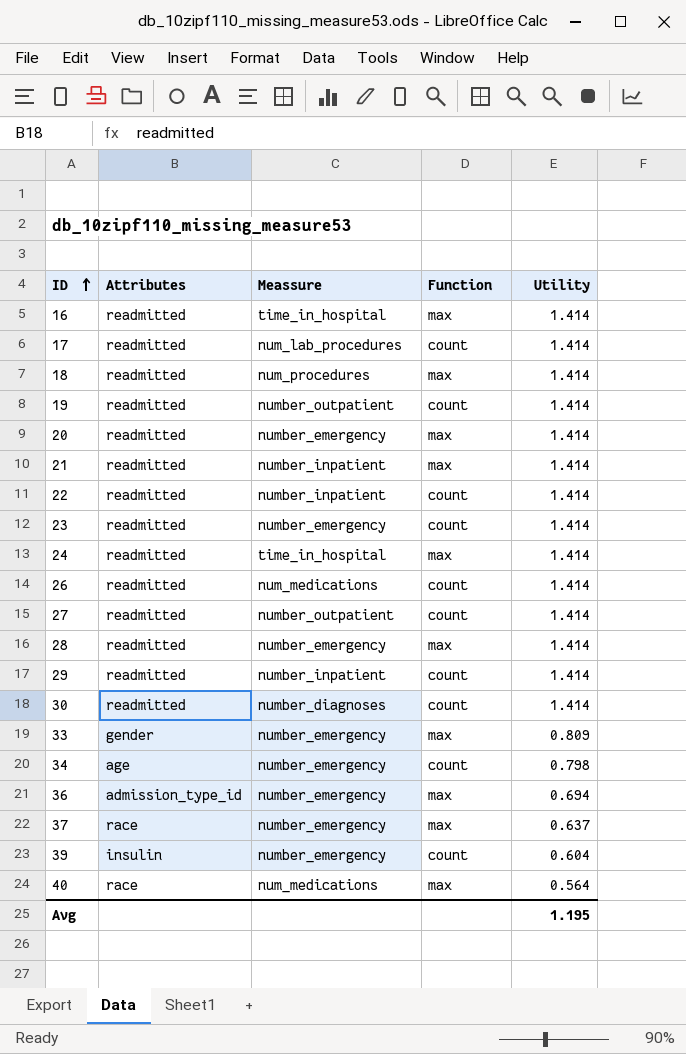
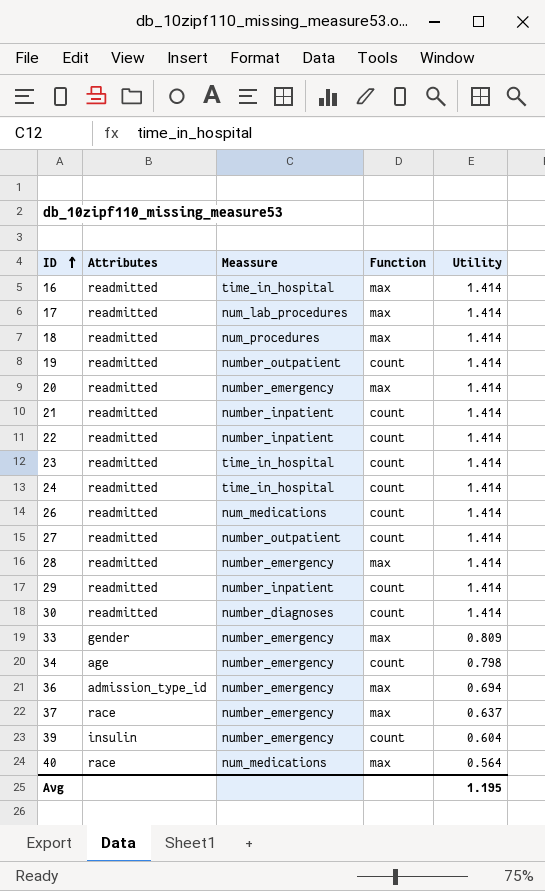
17 | Function: count -> max
21 | Function: max -> count
23 | Meassure: number_emergency -> time_in_hospital
24 | Function: max -> count

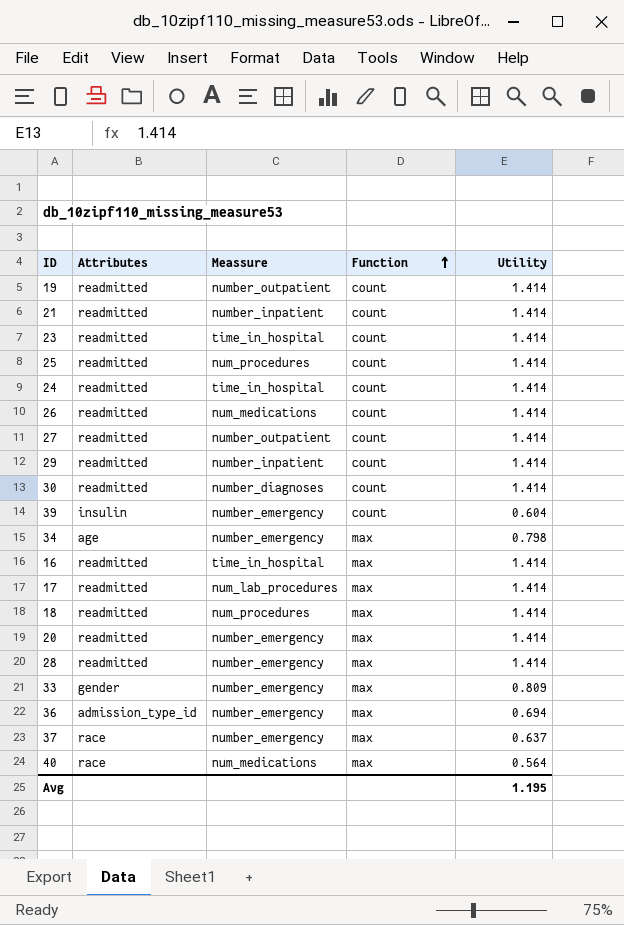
row order: ID ascending -> Function ascending
row 22: readmitted | number_inpatient | count | 1.414 -> none
row 25: none -> readmitted | num_procedures | count | 1.414
34 | Function: count -> max

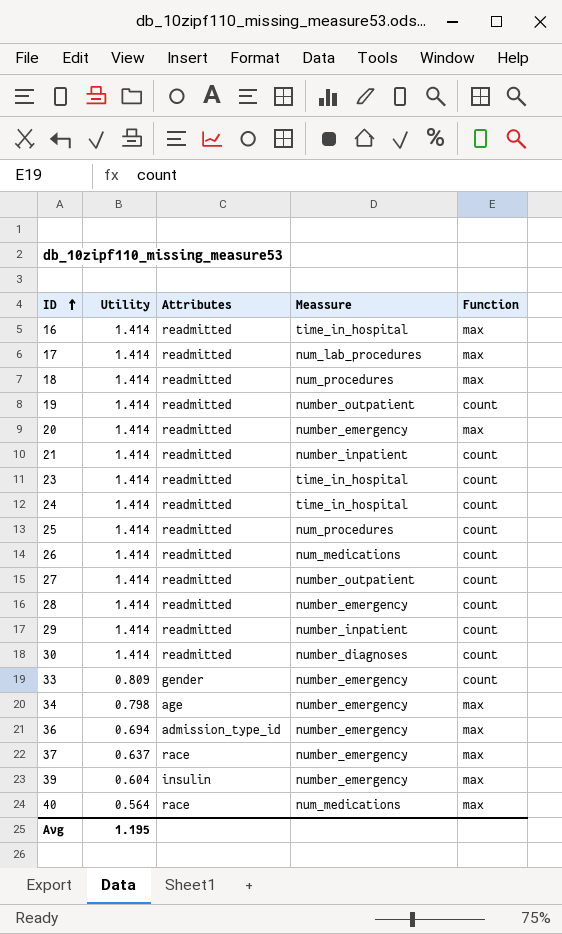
row order: Function ascending -> ID ascending
column Utility | position: 5 -> 2
28 | Function: max -> count
33 | Function: max -> count
39 | Function: count -> max

